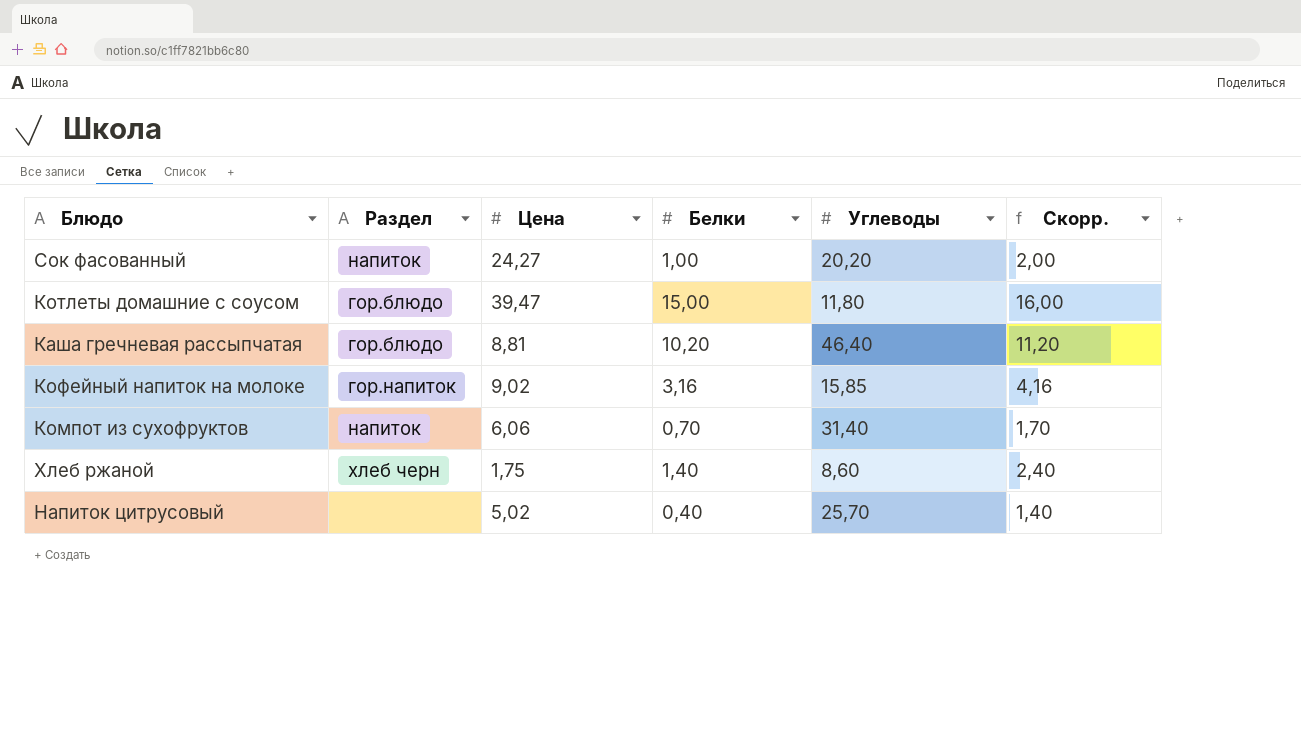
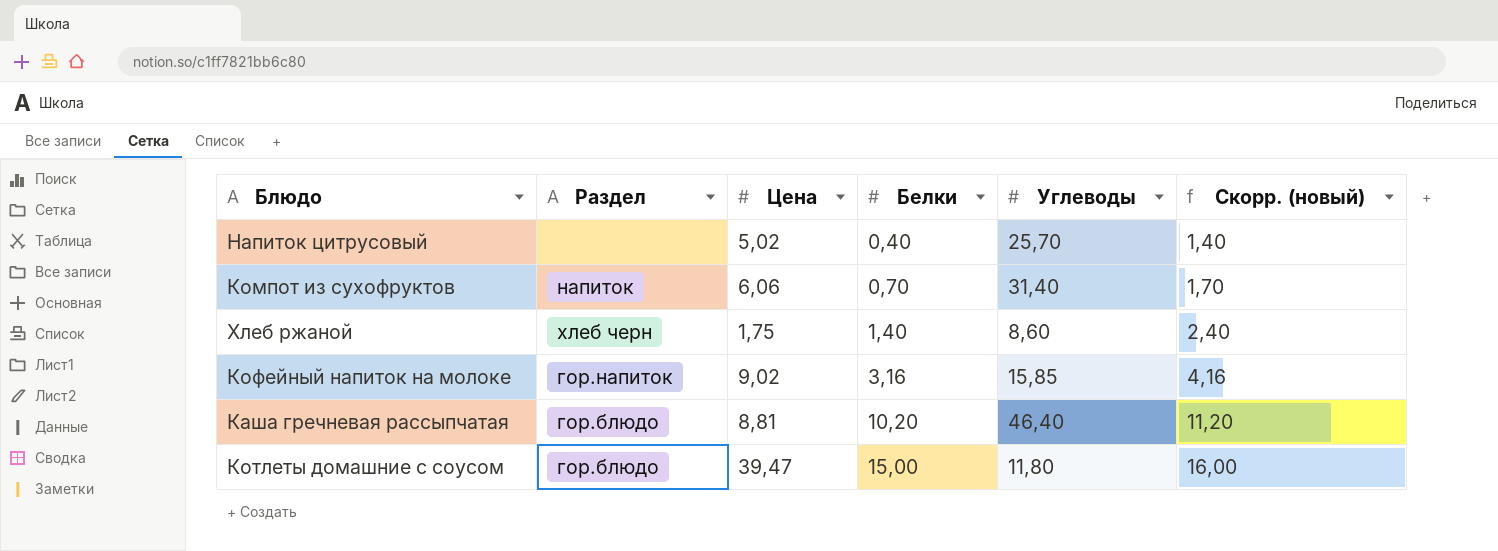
row order: none -> Белки ascending
column name: Скорр. -> Скорр. (новый)
row Сок фасованный: напиток | 24,27 | 1,00 | 20,20 | 2,00 -> none

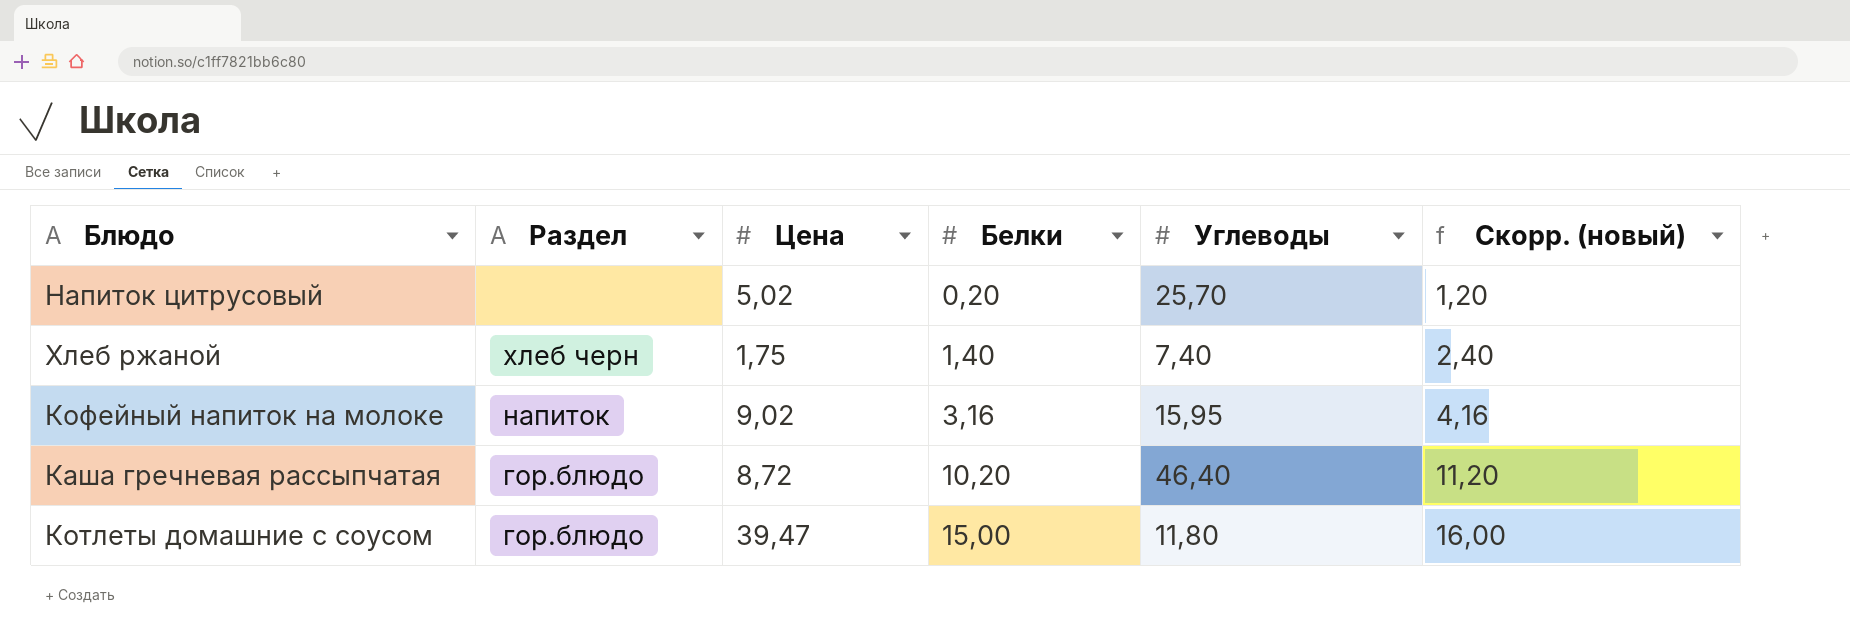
row Компот из сухофруктов: напиток | 6,06 | 0,70 | 31,40 | 1,70 -> none
Напиток цитрусовый | Белки: 0,40 -> 0,20
Напиток цитрусовый | Скорр. (новый): 1,40 -> 1,20
Хлеб ржаной | Углеводы: 8,60 -> 7,40
Кофейный напиток на молоке | Раздел: гор.напиток -> напиток
Кофейный напиток на молоке | Углеводы: 15,85 -> 15,95
Каша гречневая рассыпчатая | Цена: 8,81 -> 8,72

